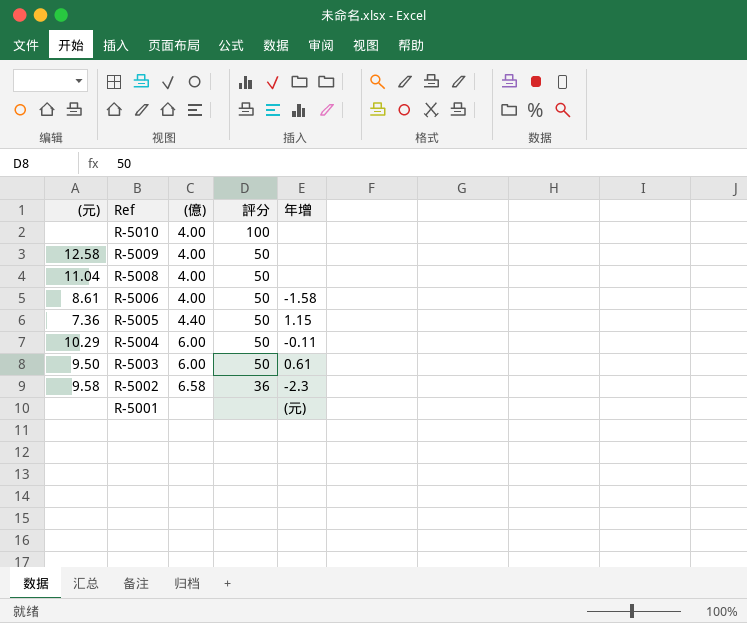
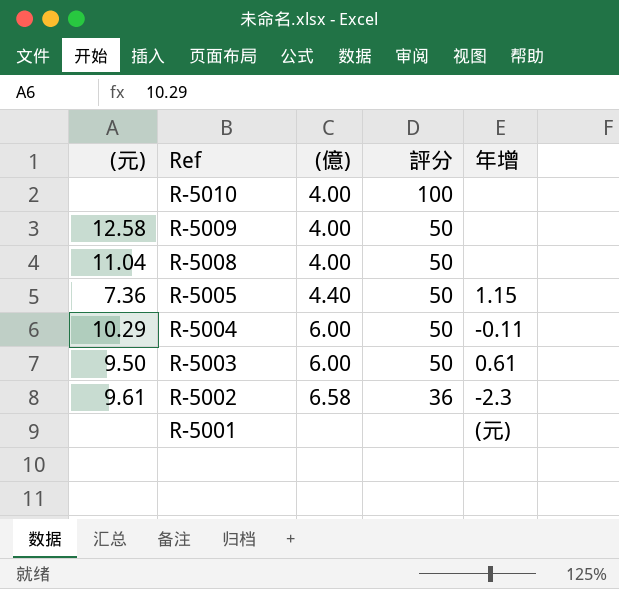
row R-5006: 8.61 | 4.00 | 50 | -1.58 -> none
R-5002 | (元): 9.58 -> 9.61

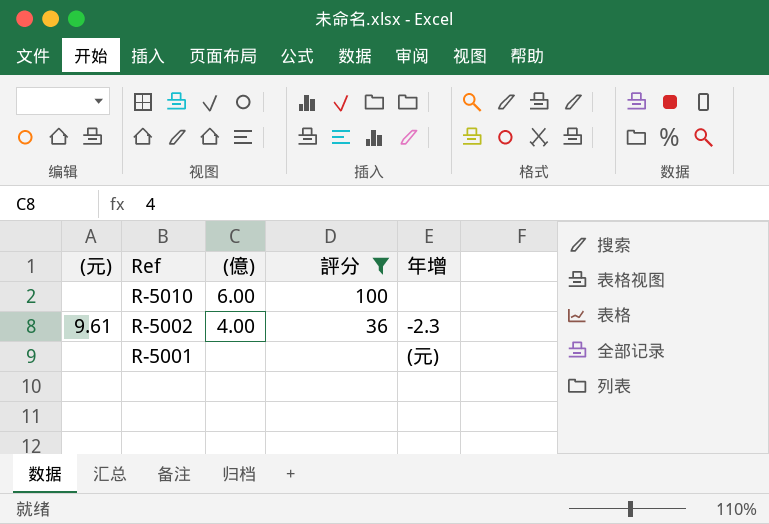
filter: none -> 評分 != 50
R-5010 | (億): 4.00 -> 6.00
R-5002 | (億): 6.58 -> 4.00

